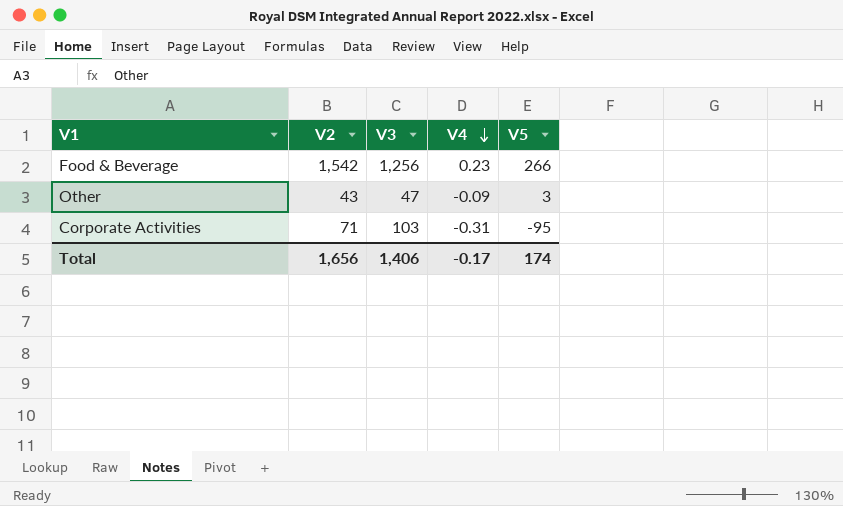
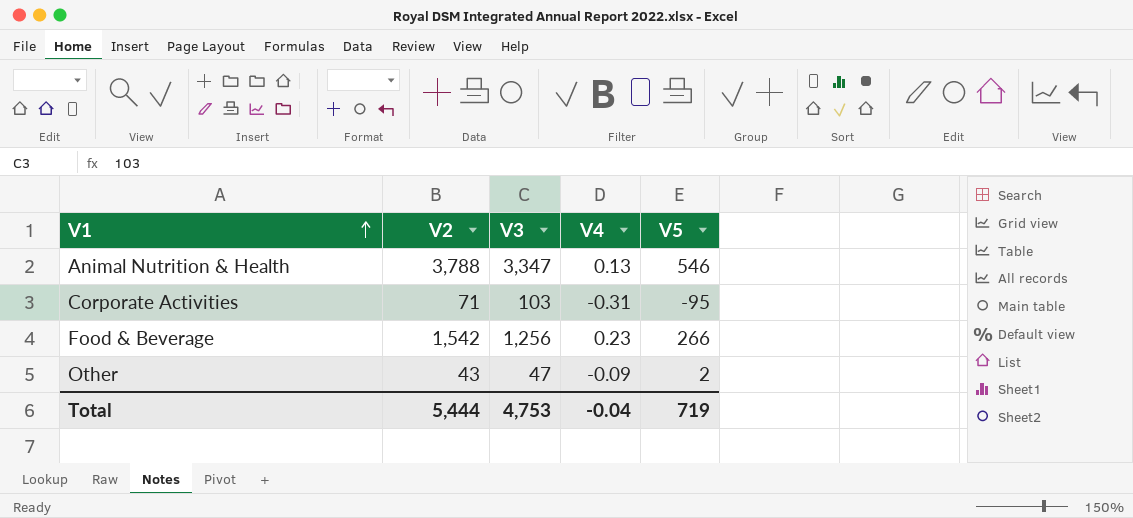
row order: V4 descending -> V1 ascending
row Animal Nutrition & Health: none -> 3,788 | 3,347 | 0.13 | 546
Other | V5: 3 -> 2
Total | V2: 1,656 -> 5,444
Total | V3: 1,406 -> 4,753
Total | V4: -0.17 -> -0.04
Total | V5: 174 -> 719

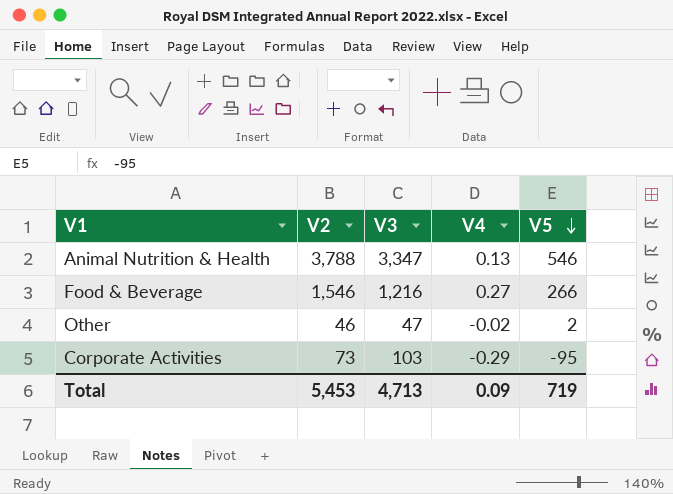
row order: V1 ascending -> V5 descending
Food & Beverage | V2: 1,542 -> 1,546
Food & Beverage | V3: 1,256 -> 1,216
Food & Beverage | V4: 0.23 -> 0.27
Other | V2: 43 -> 46
Other | V4: -0.09 -> -0.02
Corporate Activities | V2: 71 -> 73
Corporate Activities | V4: -0.31 -> -0.29
Total | V2: 5,444 -> 5,453
Total | V3: 4,753 -> 4,713
Total | V4: -0.04 -> 0.09

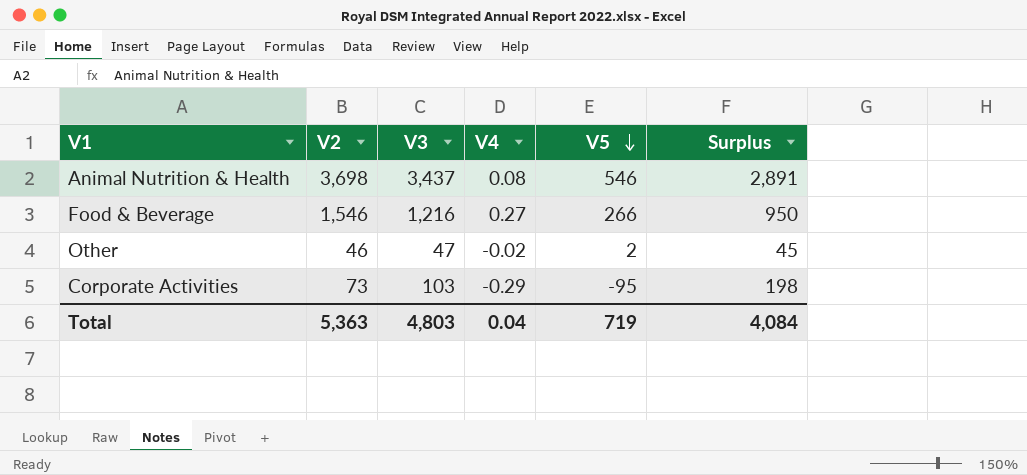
column Surplus | formula: none -> [V3] - [V5]
Animal Nutrition & Health | V2: 3,788 -> 3,698
Animal Nutrition & Health | V3: 3,347 -> 3,437
Animal Nutrition & Health | V4: 0.13 -> 0.08
Total | V2: 5,453 -> 5,363
Total | V3: 4,713 -> 4,803
Total | V4: 0.09 -> 0.04

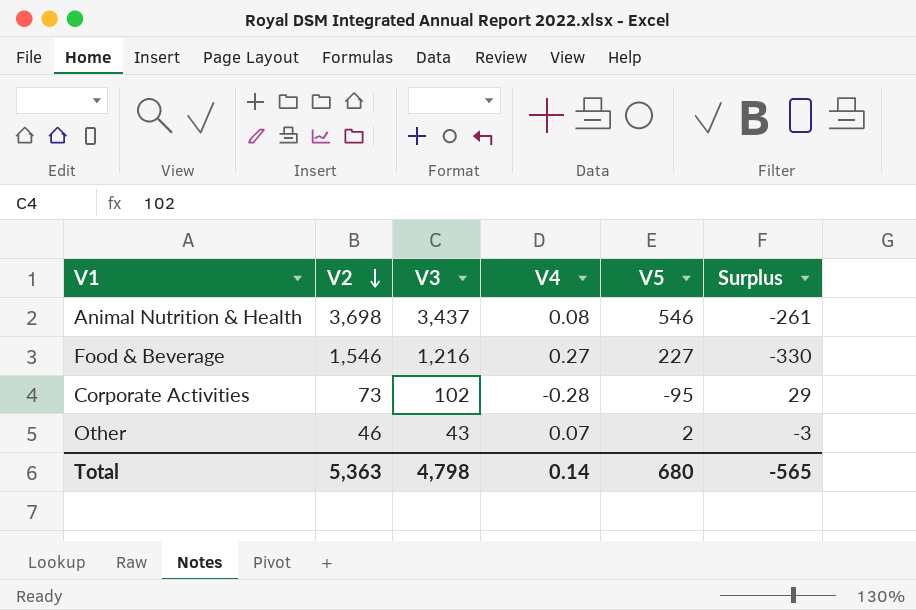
row order: V5 descending -> V2 descending
column Surplus | formula: [V3] - [V5] -> [V3] - [V2]
Food & Beverage | V5: 266 -> 227
Corporate Activities | V3: 103 -> 102
Corporate Activities | V4: -0.29 -> -0.28
Other | V3: 47 -> 43
Other | V4: -0.02 -> 0.07
Total | V3: 4,803 -> 4,798
Total | V4: 0.04 -> 0.14
Total | V5: 719 -> 680
Total | Surplus: 4,084 -> -565

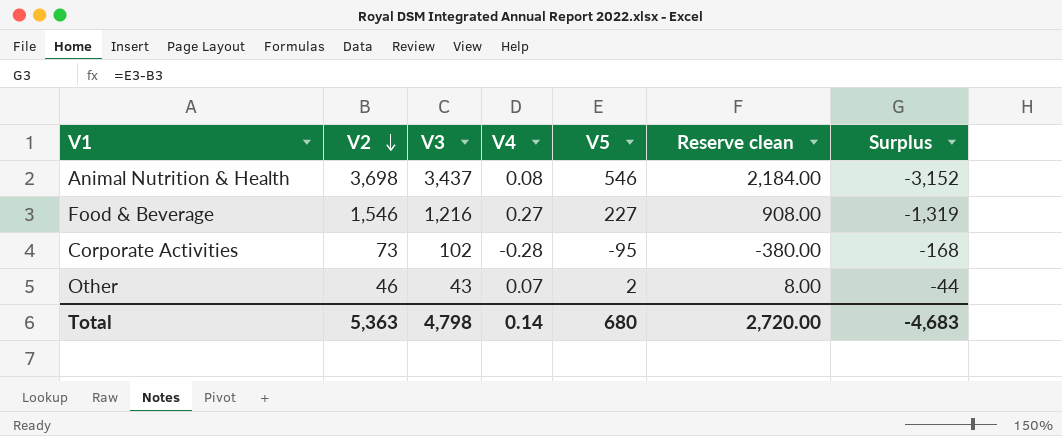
column Reserve clean | formula: none -> [V5] * 4
column Surplus | formula: [V3] - [V2] -> [V5] - [V2]
Total | Surplus: -565 -> -4,683

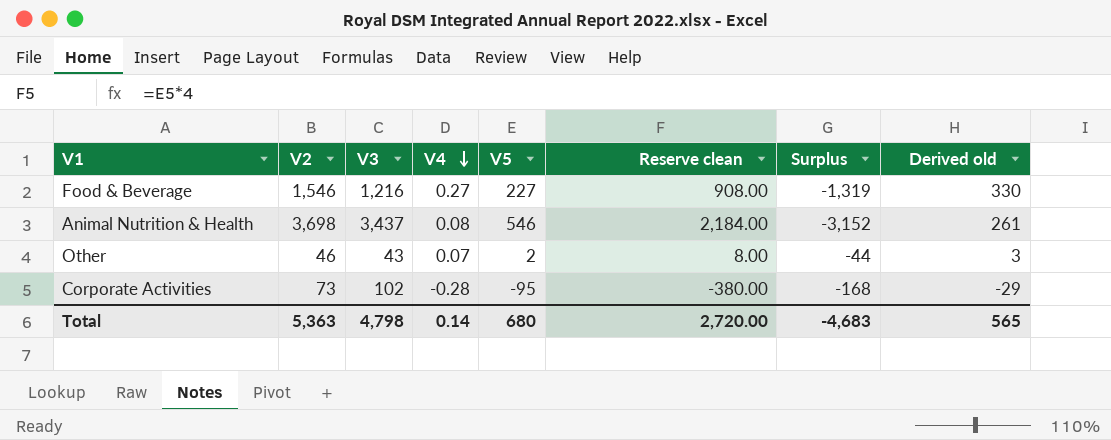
row order: V2 descending -> V4 descending
column Derived old | formula: none -> [V2] - [V3]

